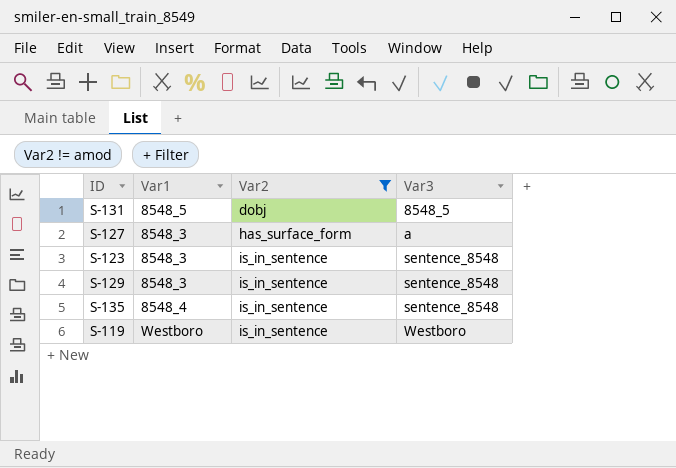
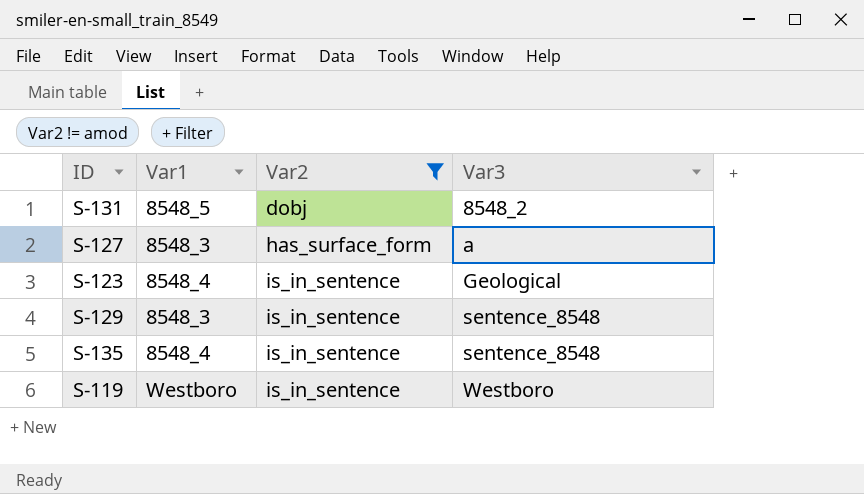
S-131 | Var3: 8548_5 -> 8548_2
S-123 | Var1: 8548_3 -> 8548_4
S-123 | Var3: sentence_8548 -> Geological

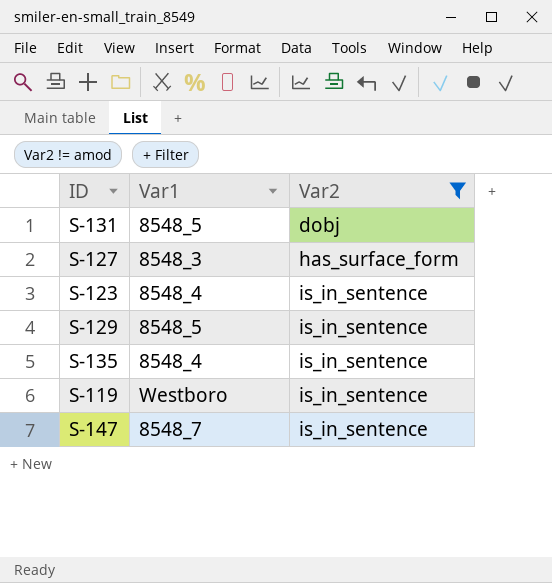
column Var3 | position: 4 -> none
S-129 | Var1: 8548_3 -> 8548_5
row S-147: none -> 8548_7 | is_in_sentence

